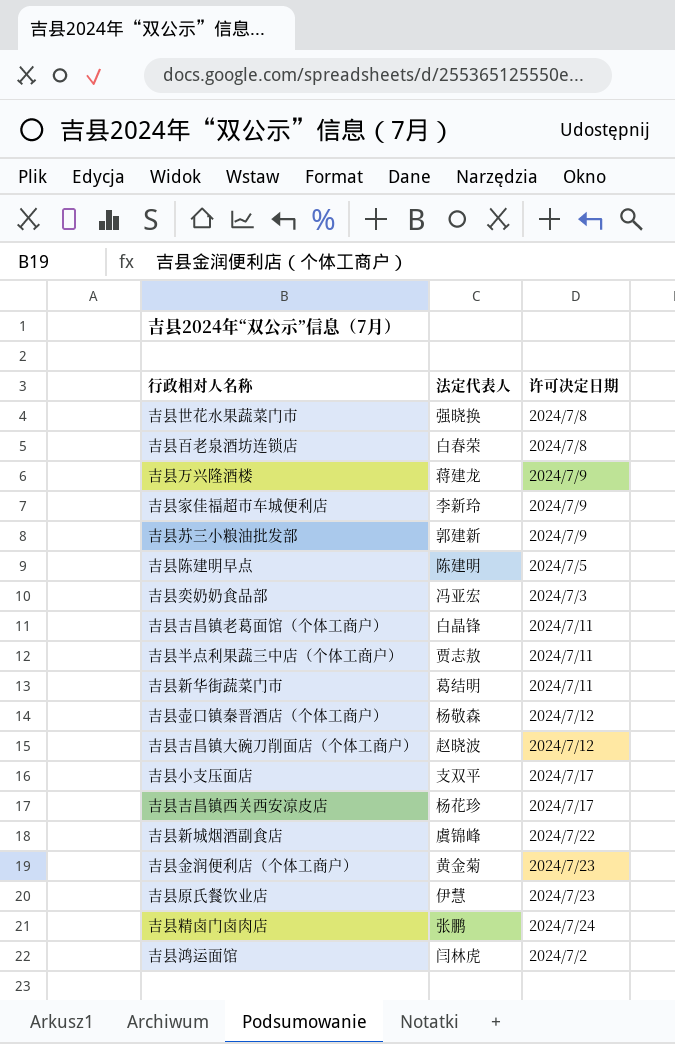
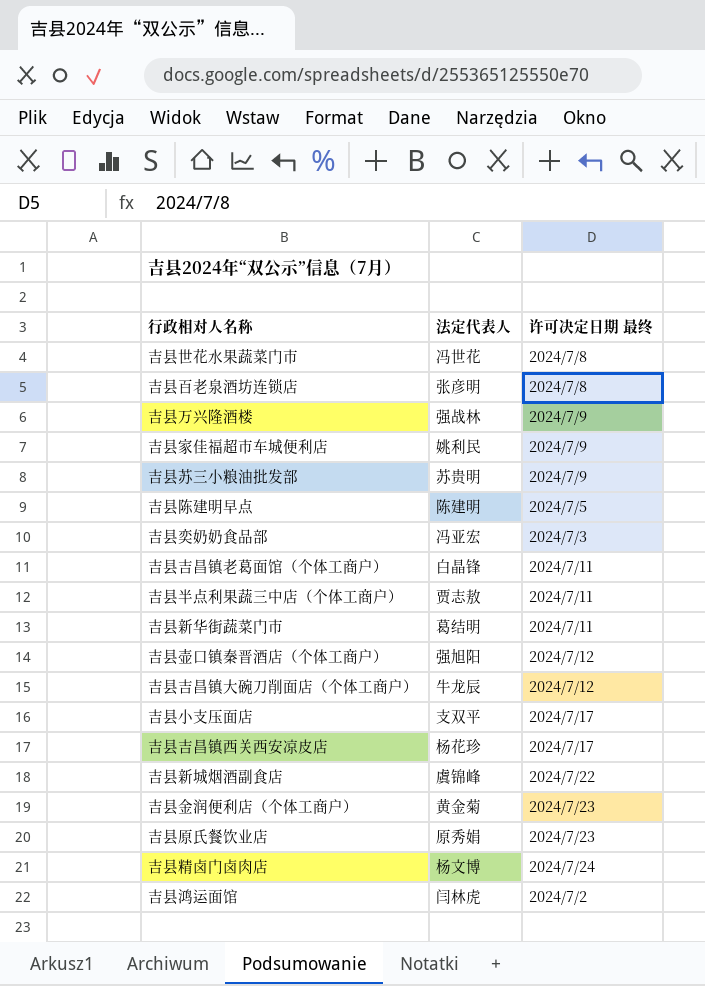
column name: 许可决定日期 -> 许可决定日期 最终
吉县世花水果蔬菜门市 | 法定代表人: 强晓换 -> 冯世花
吉县百老泉酒坊连锁店 | 法定代表人: 白春荣 -> 张彦明
吉县万兴隆酒楼 | 法定代表人: 蒋建龙 -> 强战林
吉县家佳福超市车城便利店 | 法定代表人: 李新玲 -> 姚利民
吉县苏三小粮油批发部 | 法定代表人: 郭建新 -> 苏贵明
吉县壶口镇秦晋酒店（个体工商户） | 法定代表人: 杨敬森 -> 强旭阳
吉县吉昌镇大碗刀削面店（个体工商户） | 法定代表人: 赵晓波 -> 牛龙辰
吉县原氏餐饮业店 | 法定代表人: 伊慧 -> 原秀娟
吉县精卤门卤肉店 | 法定代表人: 张鹏 -> 杨文博

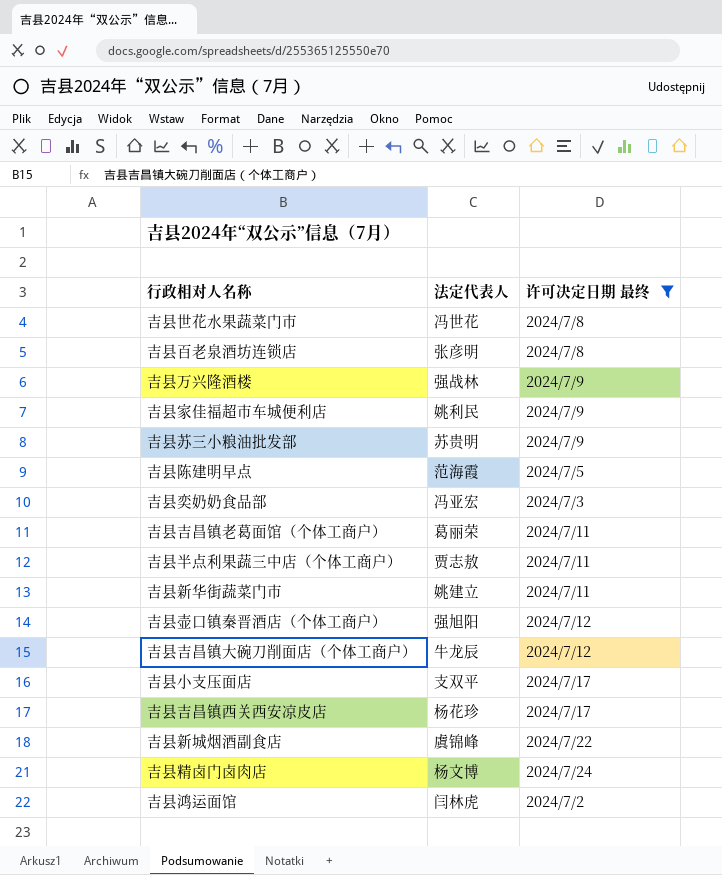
filter: none -> 许可决定日期 最终 != 2024/7/23
吉县陈建明早点 | 法定代表人: 陈建明 -> 范海霞
吉县吉昌镇老葛面馆（个体工商户） | 法定代表人: 白晶锋 -> 葛丽荣
吉县新华街蔬菜门市 | 法定代表人: 葛结明 -> 姚建立

